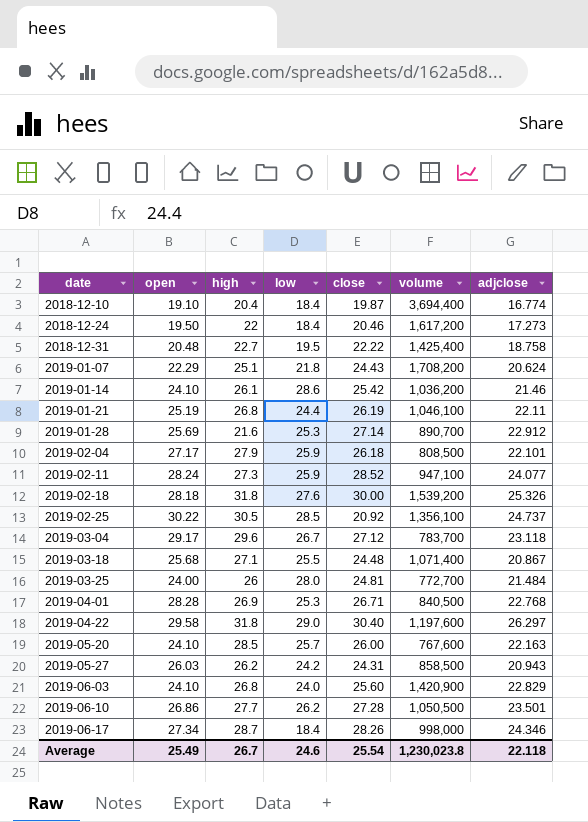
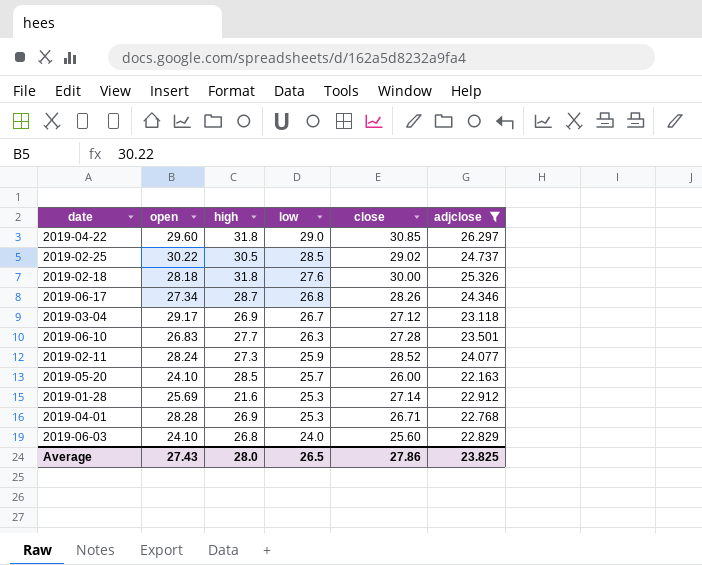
filter: none -> adjclose >= 22.163
row order: date ascending -> low descending
column volume | position: 6 -> none
2019-04-22 | open: 29.58 -> 29.60
2019-04-22 | close: 30.40 -> 30.85
2019-02-25 | close: 20.92 -> 29.02
2019-06-17 | low: 18.4 -> 26.8
2019-03-04 | high: 29.6 -> 26.9
2019-06-10 | open: 26.86 -> 26.83
2019-06-10 | low: 26.2 -> 26.3
Average | open: 25.49 -> 27.43
Average | high: 26.7 -> 28.0
Average | low: 24.6 -> 26.5
Average | close: 25.54 -> 27.86
Average | adjclose: 22.118 -> 23.825

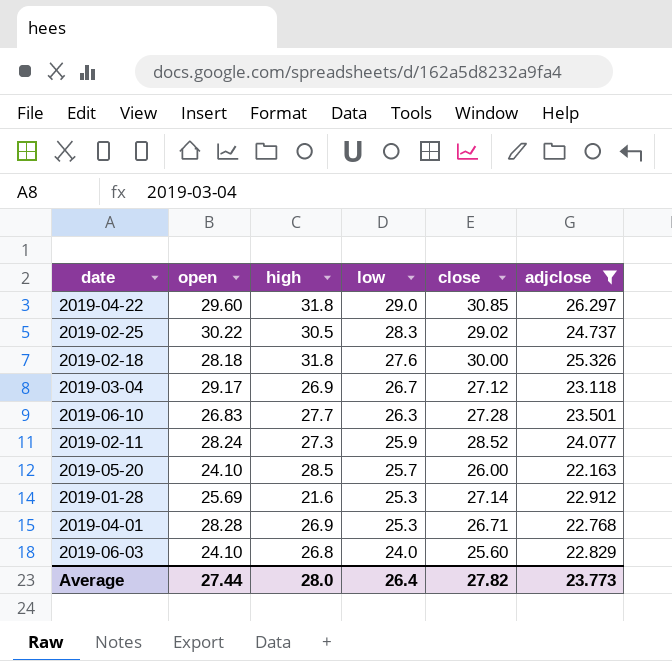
row 2019-06-17: 27.34 | 28.7 | 26.8 | 28.26 | 24.346 -> none
2019-02-25 | low: 28.5 -> 28.3
Average | open: 27.43 -> 27.44
Average | low: 26.5 -> 26.4
Average | close: 27.86 -> 27.82
Average | adjclose: 23.825 -> 23.773

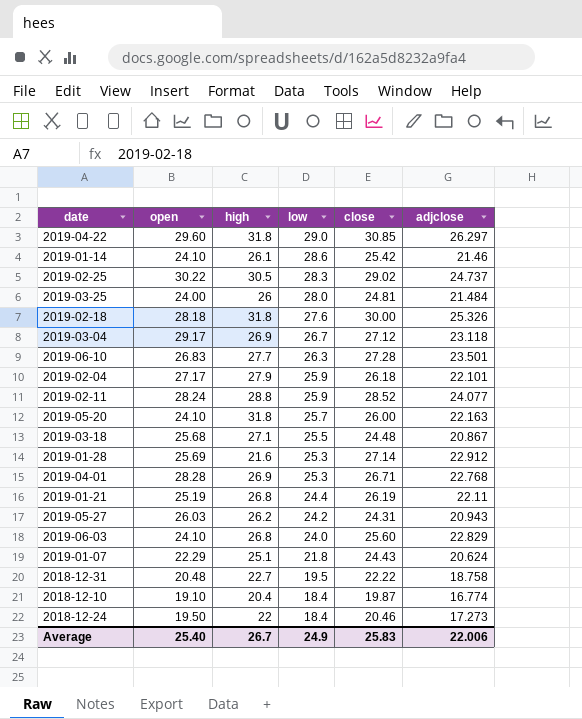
filter: adjclose >= 22.163 -> none
2019-02-11 | high: 27.3 -> 28.8
2019-05-20 | high: 28.5 -> 31.8
Average | open: 27.44 -> 25.40
Average | high: 28.0 -> 26.7
Average | low: 26.4 -> 24.9
Average | close: 27.82 -> 25.83
Average | adjclose: 23.773 -> 22.006

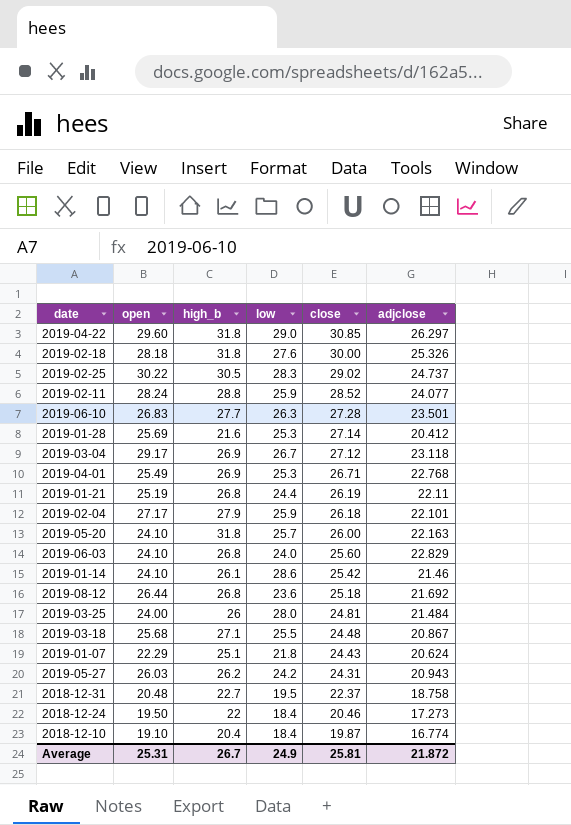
row order: low descending -> close descending
column name: high -> high_b
2019-01-28 | adjclose: 22.912 -> 20.412
2019-04-01 | open: 28.28 -> 25.49
row 2019-08-12: none -> 26.44 | 26.8 | 23.6 | 25.18 | 21.692
2018-12-31 | close: 22.22 -> 22.37
Average | open: 25.40 -> 25.31
Average | close: 25.83 -> 25.81
Average | adjclose: 22.006 -> 21.872

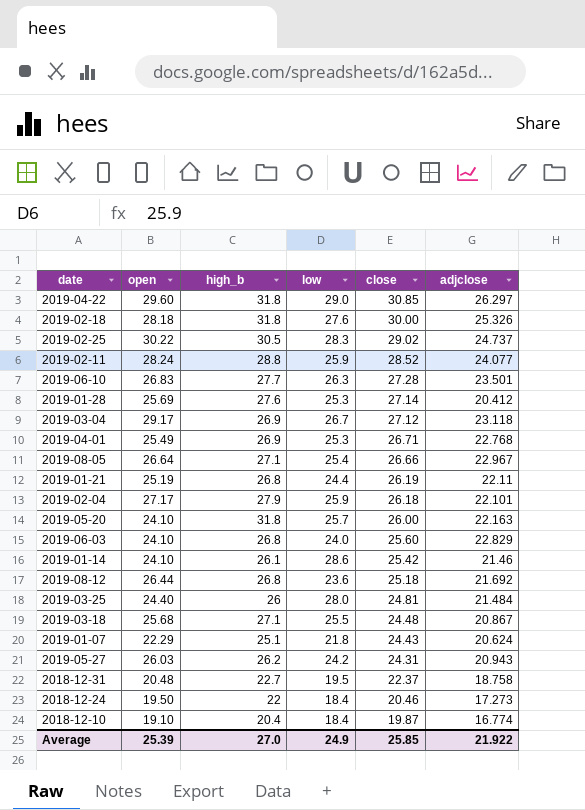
2019-01-28 | high_b: 21.6 -> 27.6
row 2019-08-05: none -> 26.64 | 27.1 | 25.4 | 26.66 | 22.967
2019-03-25 | open: 24.00 -> 24.40
Average | open: 25.31 -> 25.39
Average | high_b: 26.7 -> 27.0
Average | close: 25.81 -> 25.85
Average | adjclose: 21.872 -> 21.922

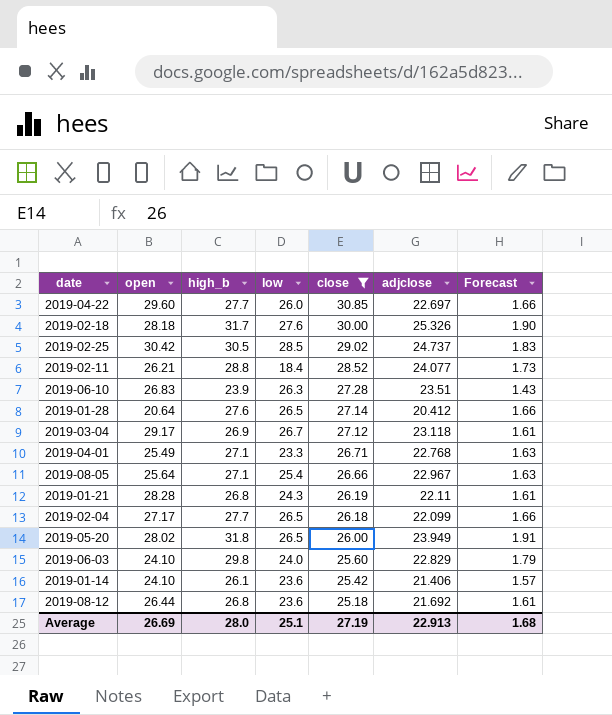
filter: none -> close >= 25.18
column Forecast | formula: none -> [high_b] * 0.06
2019-04-22 | high_b: 31.8 -> 27.7
2019-04-22 | low: 29.0 -> 26.0
2019-04-22 | adjclose: 26.297 -> 22.697
2019-02-18 | high_b: 31.8 -> 31.7
2019-02-25 | open: 30.22 -> 30.42
2019-02-25 | low: 28.3 -> 28.5
2019-02-11 | open: 28.24 -> 26.21
2019-02-11 | low: 25.9 -> 18.4
2019-06-10 | high_b: 27.7 -> 23.9
2019-06-10 | adjclose: 23.501 -> 23.51
2019-01-28 | open: 25.69 -> 20.64
2019-01-28 | low: 25.3 -> 26.5
2019-04-01 | high_b: 26.9 -> 27.1
2019-04-01 | low: 25.3 -> 23.3
2019-08-05 | open: 26.64 -> 25.64
2019-01-21 | open: 25.19 -> 28.28
2019-01-21 | low: 24.4 -> 24.3
2019-02-04 | high_b: 27.9 -> 27.7
2019-02-04 | low: 25.9 -> 26.5
2019-02-04 | adjclose: 22.101 -> 22.099
2019-05-20 | open: 24.10 -> 28.02
2019-05-20 | low: 25.7 -> 26.5
2019-05-20 | adjclose: 22.163 -> 23.949
2019-06-03 | high_b: 26.8 -> 29.8
2019-01-14 | low: 28.6 -> 23.6
2019-01-14 | adjclose: 21.46 -> 21.406
Average | open: 25.39 -> 26.69
Average | high_b: 27.0 -> 28.0
Average | low: 24.9 -> 25.1
Average | close: 25.85 -> 27.19
Average | adjclose: 21.922 -> 22.913

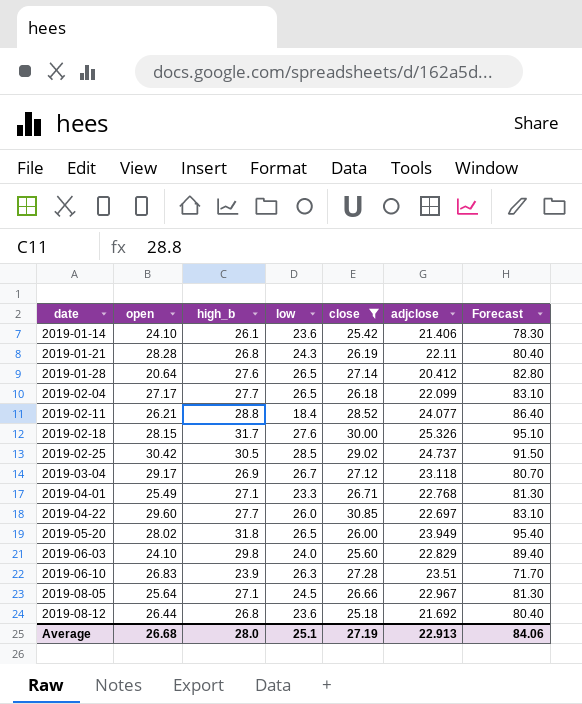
row order: close descending -> date ascending
column Forecast | formula: [high_b] * 0.06 -> [high_b] * 3
2019-02-18 | open: 28.18 -> 28.15
2019-08-05 | low: 25.4 -> 24.5
Average | open: 26.69 -> 26.68
Average | Forecast: 1.68 -> 84.06

